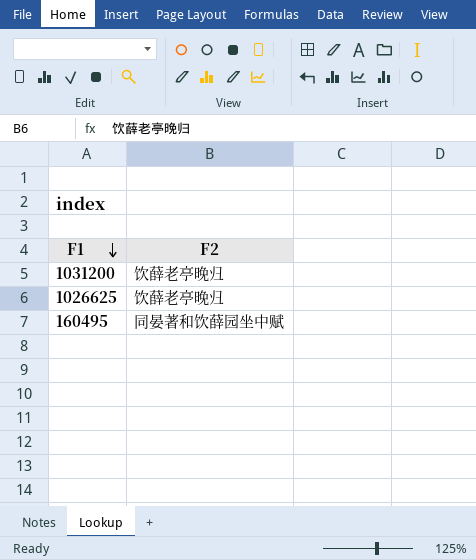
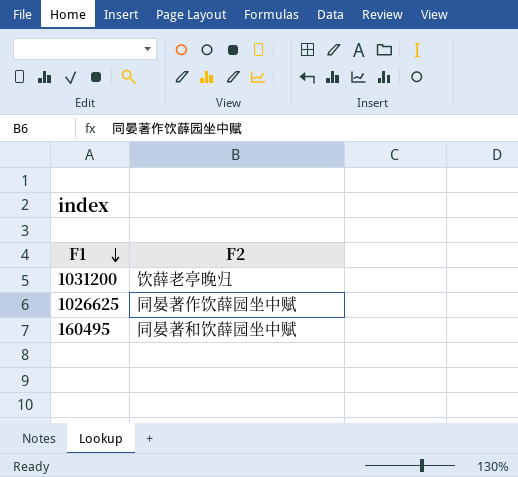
1026625 | F2: 饮薛老亭晚归 -> 同晏著作饮薛园坐中赋

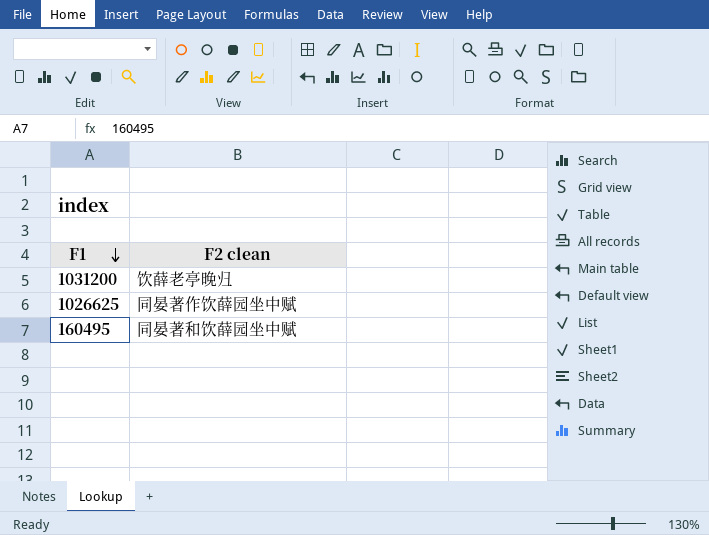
column name: F2 -> F2 clean

